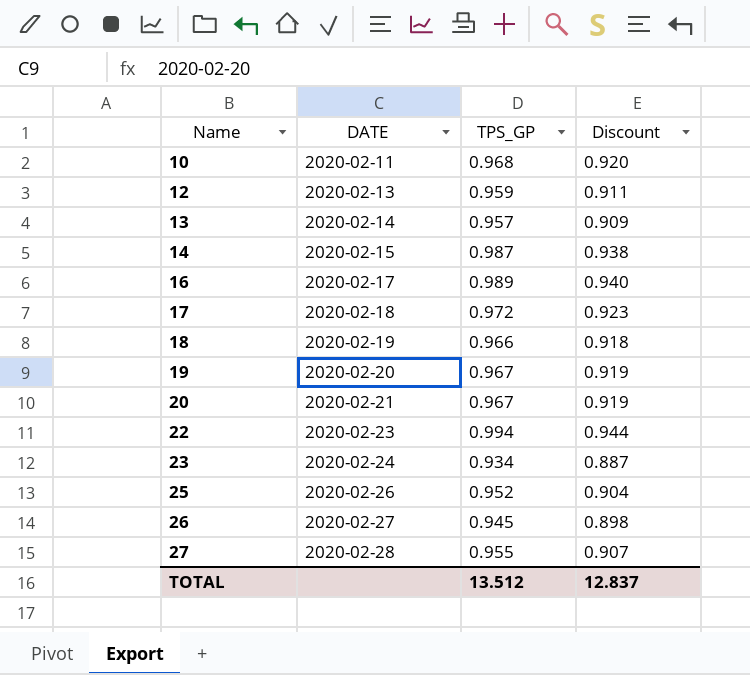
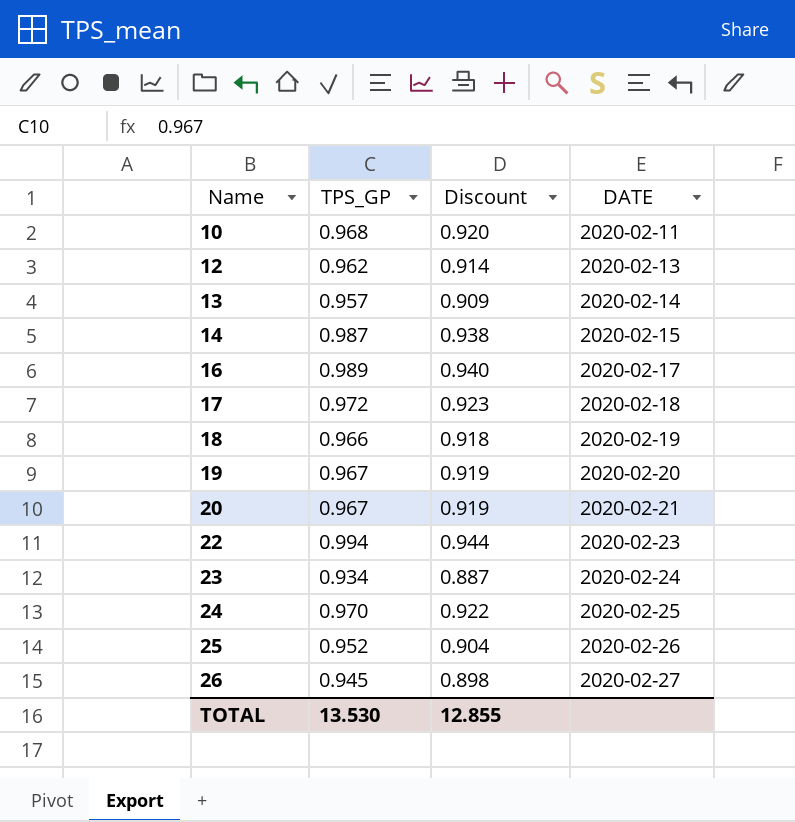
column DATE | position: 2 -> 4
row 27: 2020-02-28 | 0.955 | 0.907 -> none
12 | TPS_GP: 0.959 -> 0.962
12 | Discount: 0.911 -> 0.914
row 24: none -> 0.970 | 0.922 | 2020-02-25
TOTAL | TPS_GP: 13.512 -> 13.530
TOTAL | Discount: 12.837 -> 12.855

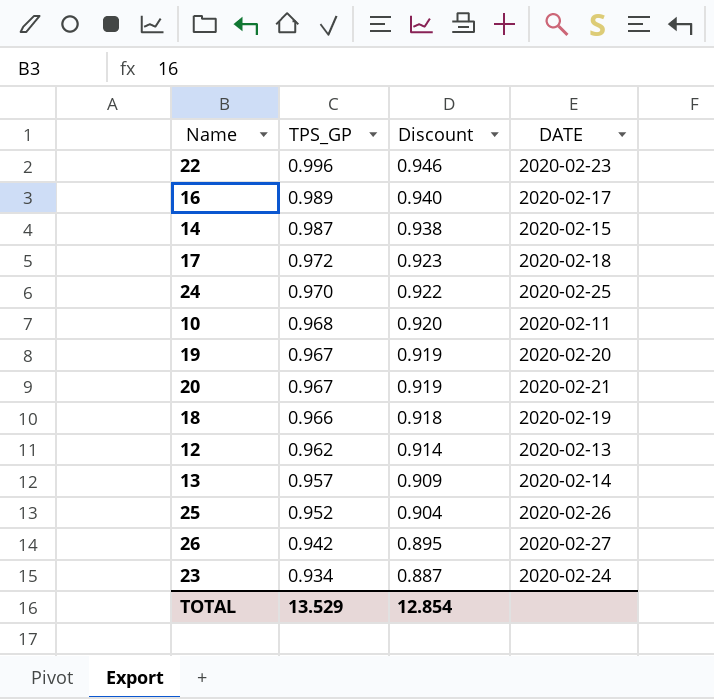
row order: Name ascending -> TPS_GP descending
22 | TPS_GP: 0.994 -> 0.996
22 | Discount: 0.944 -> 0.946
26 | TPS_GP: 0.945 -> 0.942
26 | Discount: 0.898 -> 0.895
TOTAL | TPS_GP: 13.530 -> 13.529
TOTAL | Discount: 12.855 -> 12.854

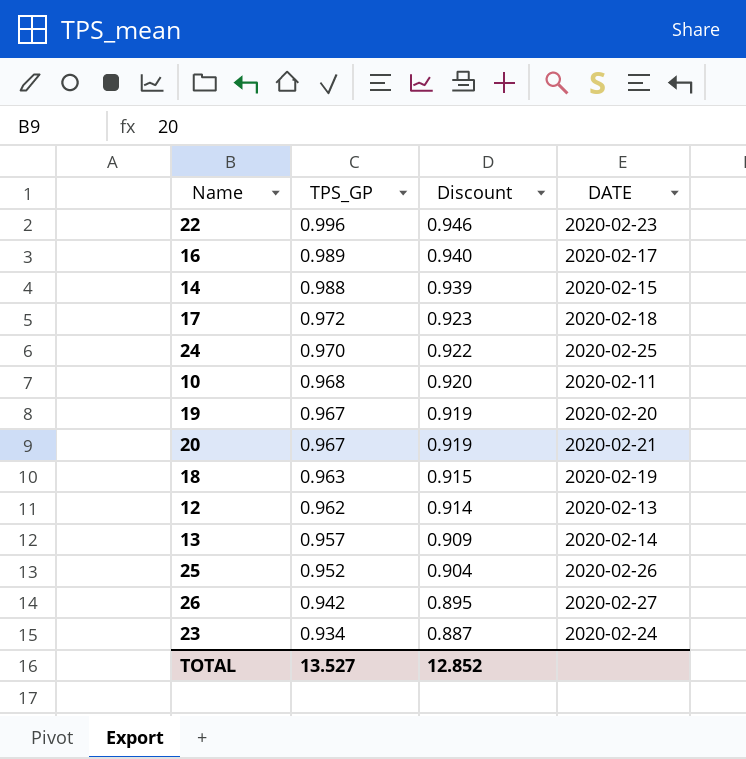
14 | TPS_GP: 0.987 -> 0.988
14 | Discount: 0.938 -> 0.939
18 | TPS_GP: 0.966 -> 0.963
18 | Discount: 0.918 -> 0.915
TOTAL | TPS_GP: 13.529 -> 13.527
TOTAL | Discount: 12.854 -> 12.852

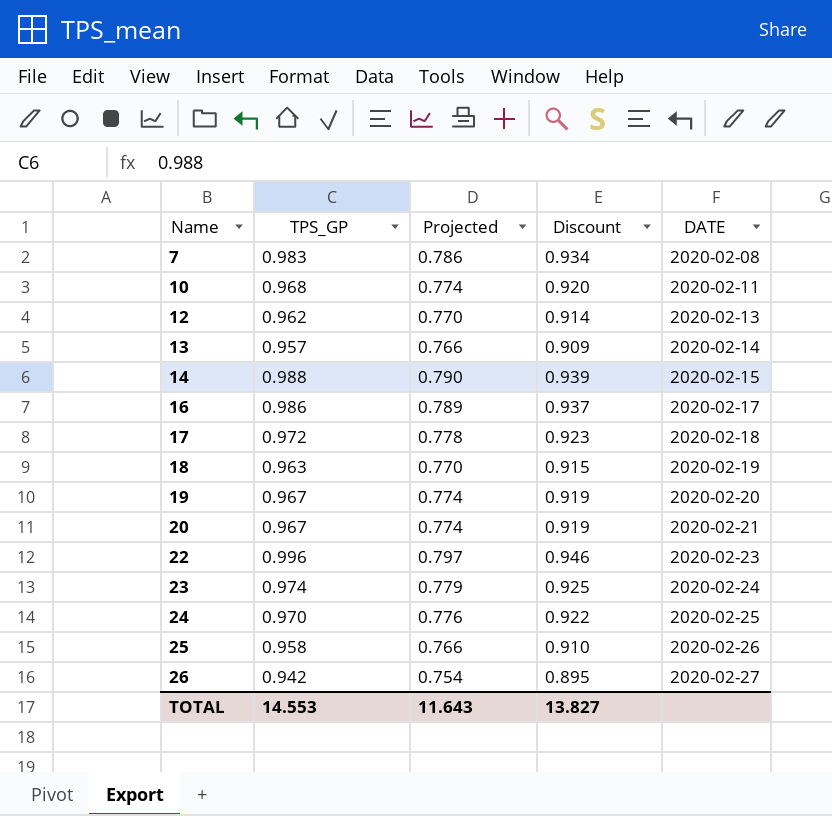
row order: TPS_GP descending -> Name ascending
column Projected | formula: none -> [TPS_GP] * 0.8
row 7: none -> 0.983 | 0.786 | 0.934 | 2020-02-08
16 | TPS_GP: 0.989 -> 0.986
16 | Discount: 0.940 -> 0.937
23 | TPS_GP: 0.934 -> 0.974
23 | Discount: 0.887 -> 0.925
25 | TPS_GP: 0.952 -> 0.958
25 | Discount: 0.904 -> 0.910
TOTAL | TPS_GP: 13.527 -> 14.553
TOTAL | Discount: 12.852 -> 13.827

